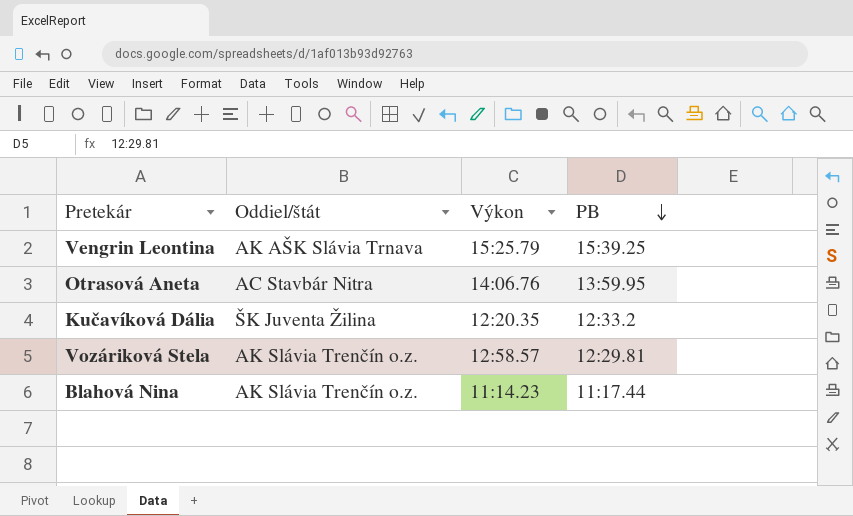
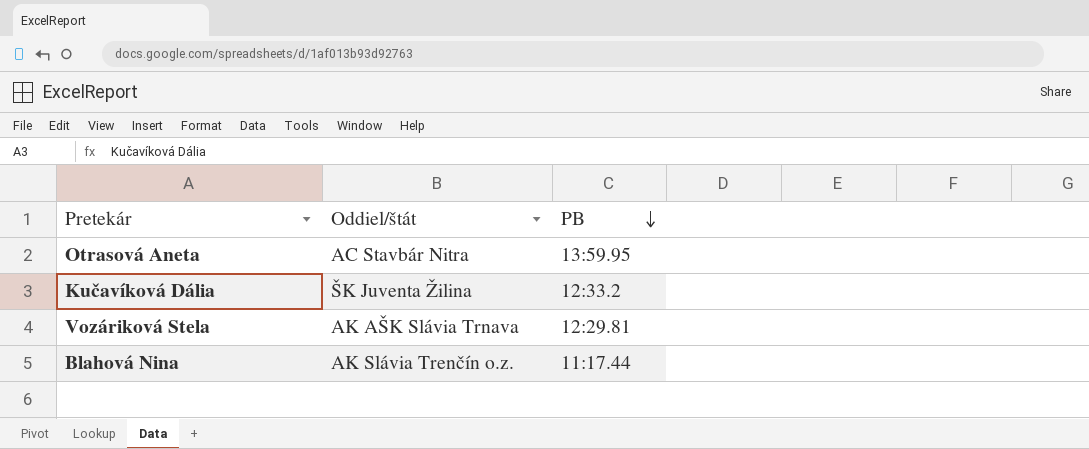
column Výkon | position: 3 -> none
row Vengrin Leontina: AK AŠK Slávia Trnava | 15:25.79 | 15:39.25 -> none
Vozáriková Stela | Oddiel/štát: AK Slávia Trenčín o.z. -> AK AŠK Slávia Trnava

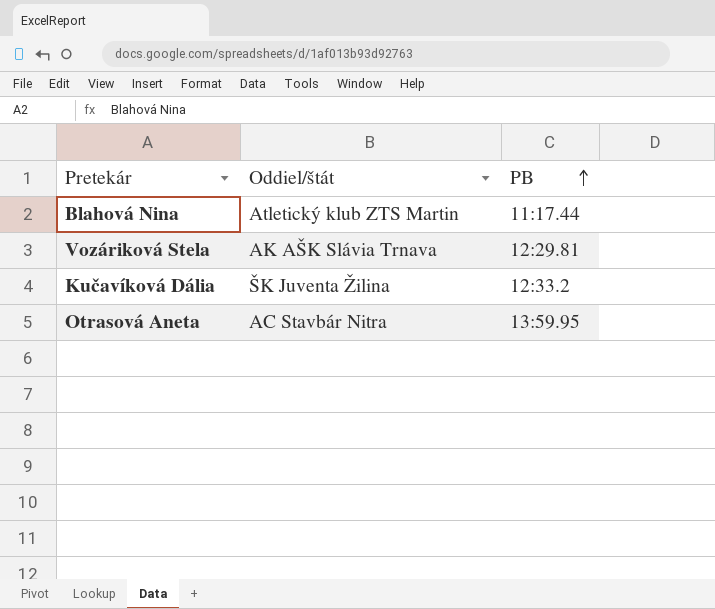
row order: PB descending -> PB ascending
Blahová Nina | Oddiel/štát: AK Slávia Trenčín o.z. -> Atletický klub ZTS Martin

